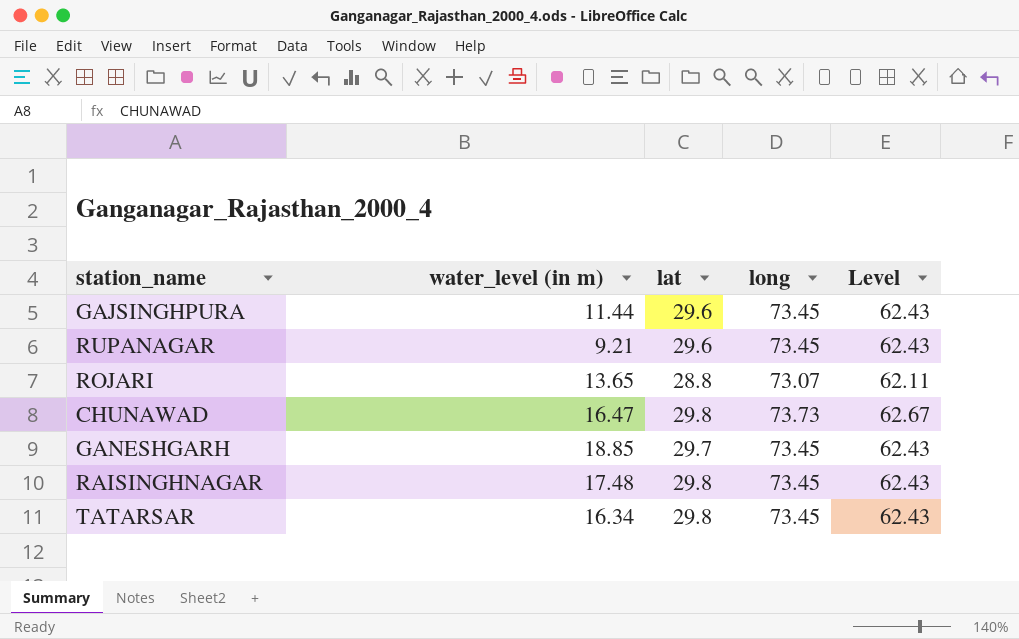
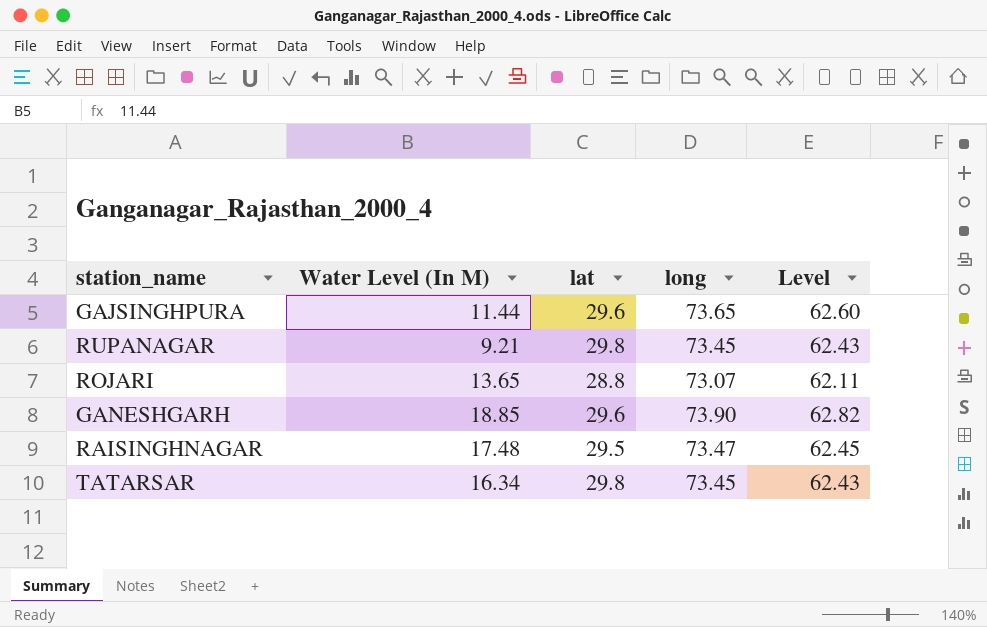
column name: water_level (in m) -> Water Level (In M)
row CHUNAWAD: 16.47 | 29.8 | 73.73 | 62.67 -> none
GAJSINGHPURA | long: 73.45 -> 73.65
GAJSINGHPURA | Level: 62.43 -> 62.60
RUPANAGAR | lat: 29.6 -> 29.8
GANESHGARH | lat: 29.7 -> 29.6
GANESHGARH | long: 73.45 -> 73.90
GANESHGARH | Level: 62.43 -> 62.82
RAISINGHNAGAR | lat: 29.8 -> 29.5
RAISINGHNAGAR | long: 73.45 -> 73.47
RAISINGHNAGAR | Level: 62.43 -> 62.45

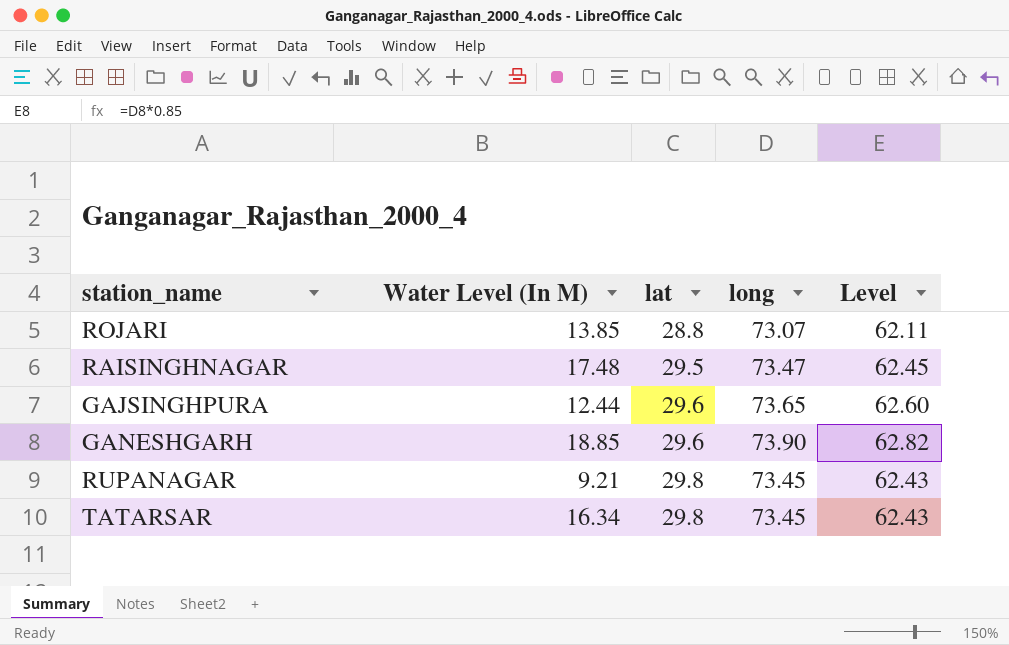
row order: none -> lat ascending
ROJARI | Water Level (In M): 13.65 -> 13.85
GAJSINGHPURA | Water Level (In M): 11.44 -> 12.44

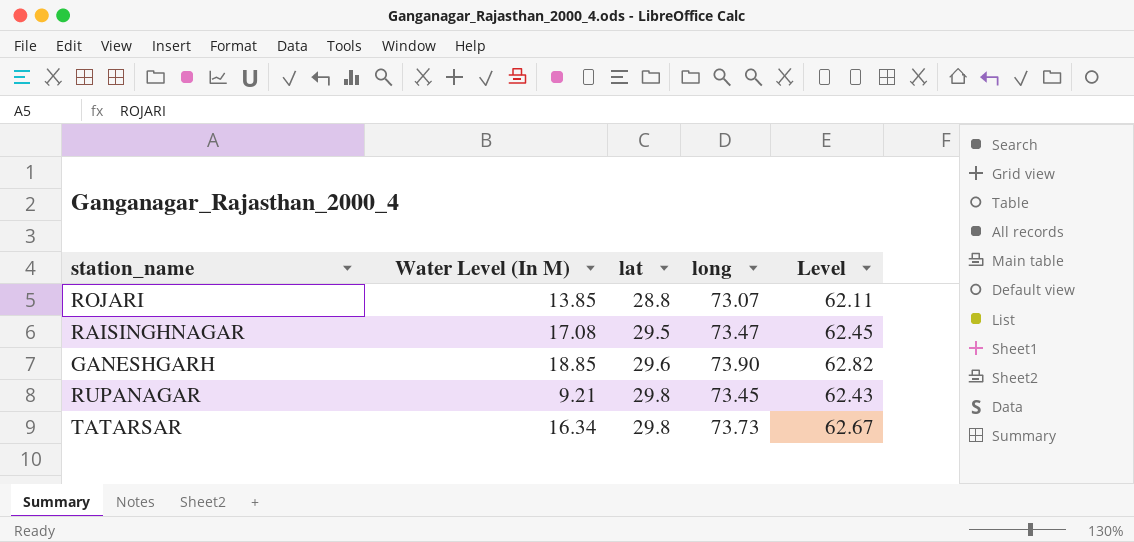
row GAJSINGHPURA: 12.44 | 29.6 | 73.65 | 62.60 -> none
RAISINGHNAGAR | Water Level (In M): 17.48 -> 17.08
TATARSAR | long: 73.45 -> 73.73
TATARSAR | Level: 62.43 -> 62.67

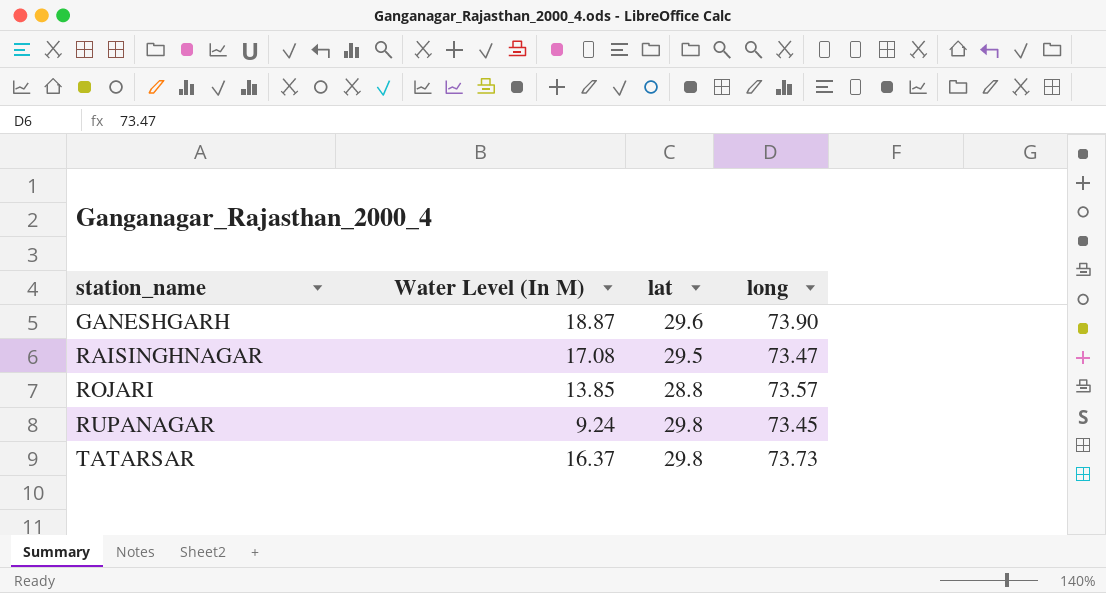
row order: lat ascending -> station_name ascending
column Level | formula: [long] * 0.85 -> none
GANESHGARH | Water Level (In M): 18.85 -> 18.87
ROJARI | long: 73.07 -> 73.57
RUPANAGAR | Water Level (In M): 9.21 -> 9.24
TATARSAR | Water Level (In M): 16.34 -> 16.37

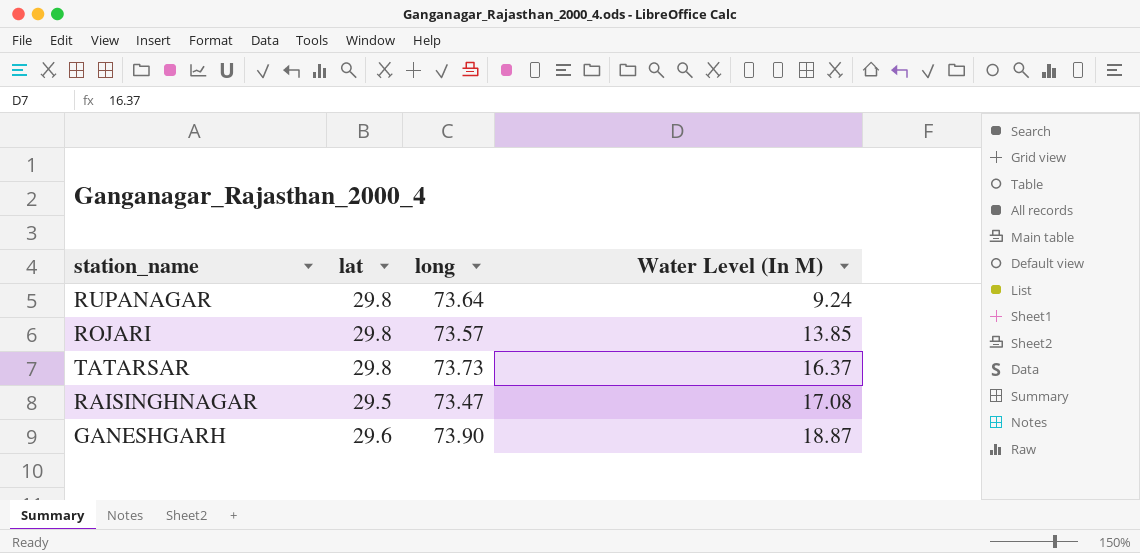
row order: station_name ascending -> Water Level (In M) ascending
column Water Level (In M) | position: 2 -> 4
RUPANAGAR | long: 73.45 -> 73.64
ROJARI | lat: 28.8 -> 29.8

